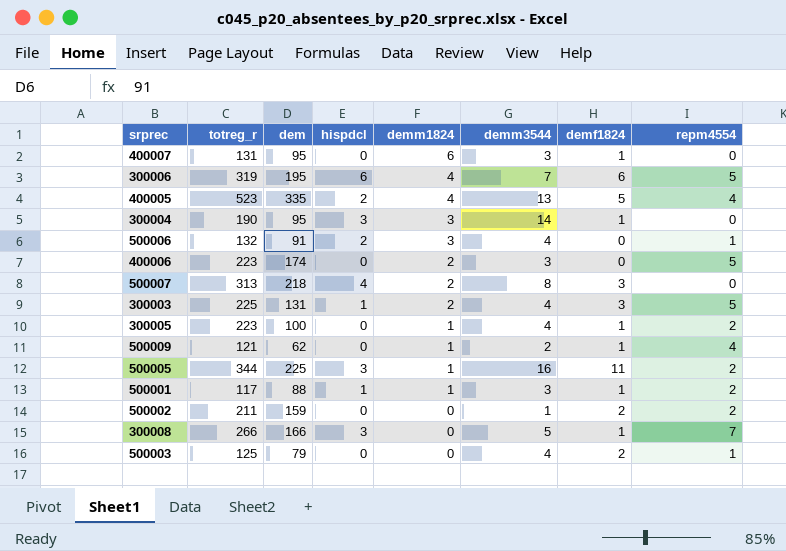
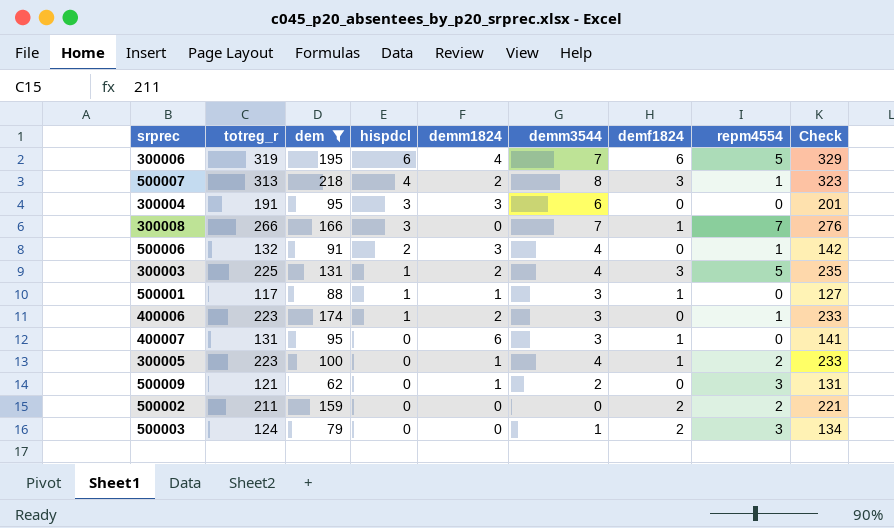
filter: none -> dem <= 218
row order: demm1824 descending -> hispdcl descending
column Check | formula: none -> [totreg_r] + 10
500007 | repm4554: 0 -> 1
300004 | totreg_r: 190 -> 191
300004 | demm3544: 14 -> 6
300004 | demf1824: 1 -> 0
300008 | demm3544: 5 -> 7
500001 | repm4554: 2 -> 0
400006 | hispdcl: 0 -> 1
400006 | repm4554: 5 -> 1
500009 | demf1824: 1 -> 0
500009 | repm4554: 4 -> 3
500002 | demm3544: 1 -> 0
500003 | totreg_r: 125 -> 124
500003 | demm3544: 4 -> 1
500003 | repm4554: 1 -> 3

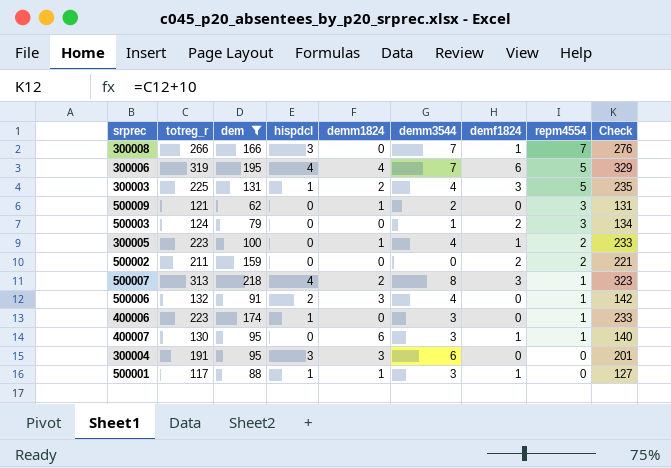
row order: hispdcl descending -> repm4554 descending
300006 | hispdcl: 6 -> 4
400006 | demm1824: 2 -> 0
400007 | totreg_r: 131 -> 130
400007 | repm4554: 0 -> 1
400007 | Check: 141 -> 140

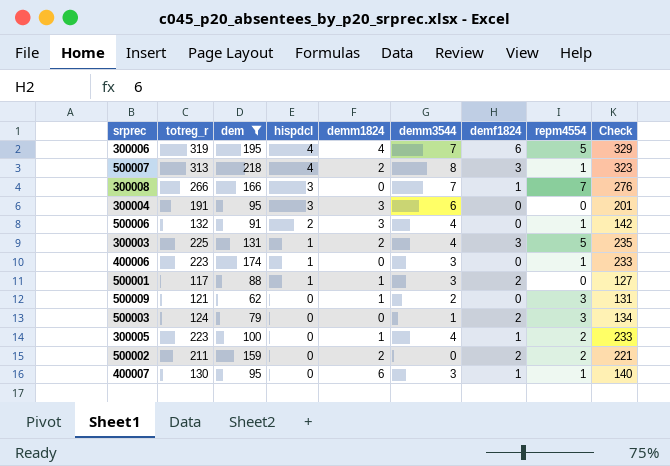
row order: repm4554 descending -> hispdcl descending
500001 | demf1824: 1 -> 2
500002 | demm1824: 0 -> 2

